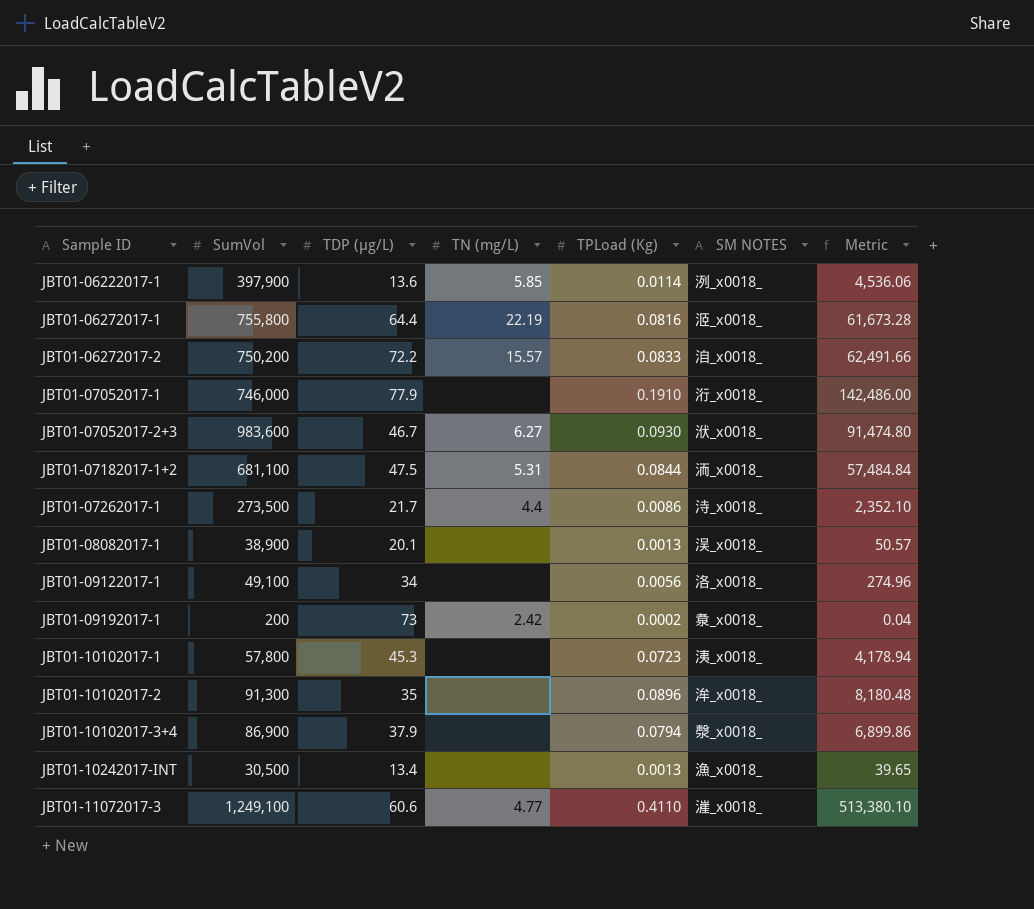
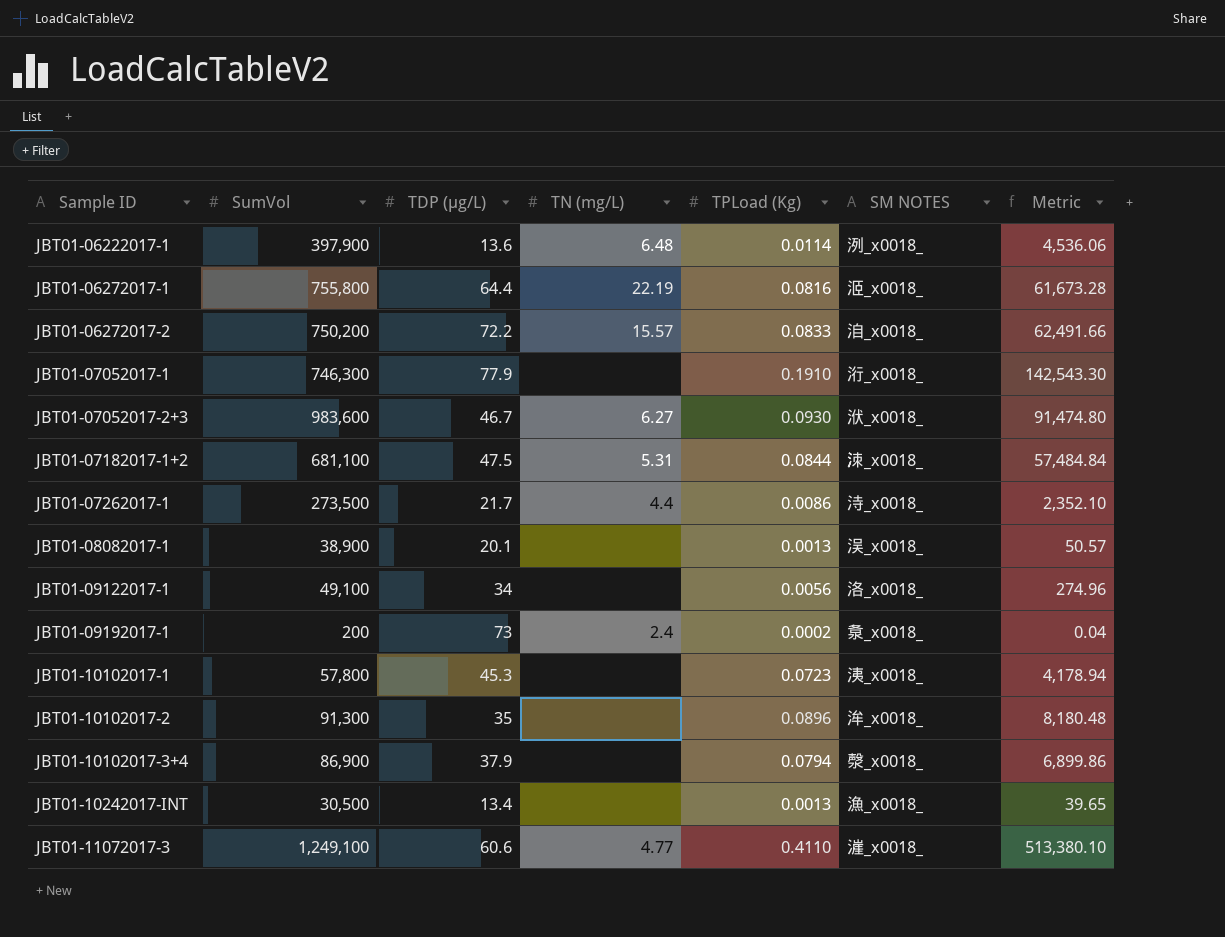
JBT01-06222017-1 | TN (mg/L): 5.85 -> 6.48
JBT01-07052017-1 | SumVol: 746,000 -> 746,300
JBT01-07052017-1 | Metric: 142,486.00 -> 142,543.30
JBT01-07182017-1+2 | SM NOTES: 洏_x0018_ -> 洓_x0018_
JBT01-09192017-1 | TN (mg/L): 2.42 -> 2.4

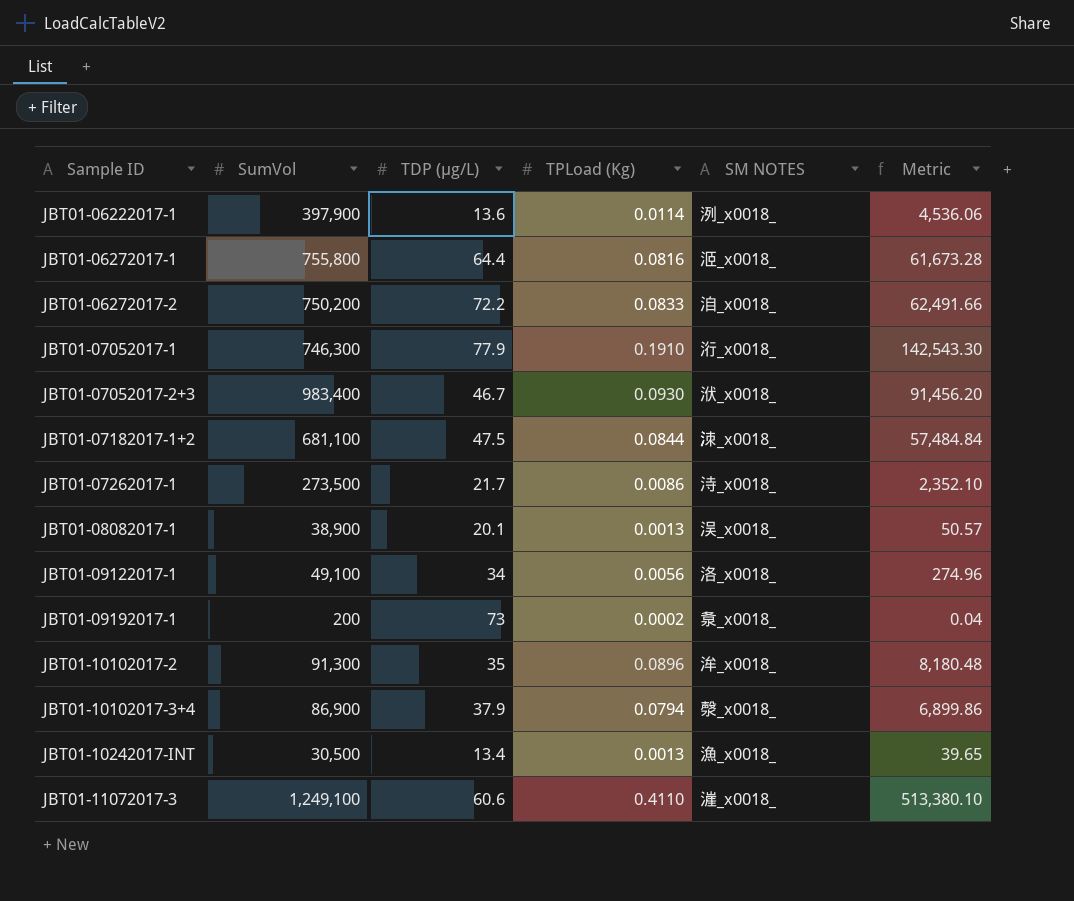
column TN (mg/L) | position: 4 -> none
row JBT01-10102017-1: 57,800 | 45.3 | none | 0.0723 | 洟_x0018_ | 4,178.94 -> none
JBT01-07052017-2+3 | SumVol: 983,600 -> 983,400
JBT01-07052017-2+3 | Metric: 91,474.80 -> 91,456.20

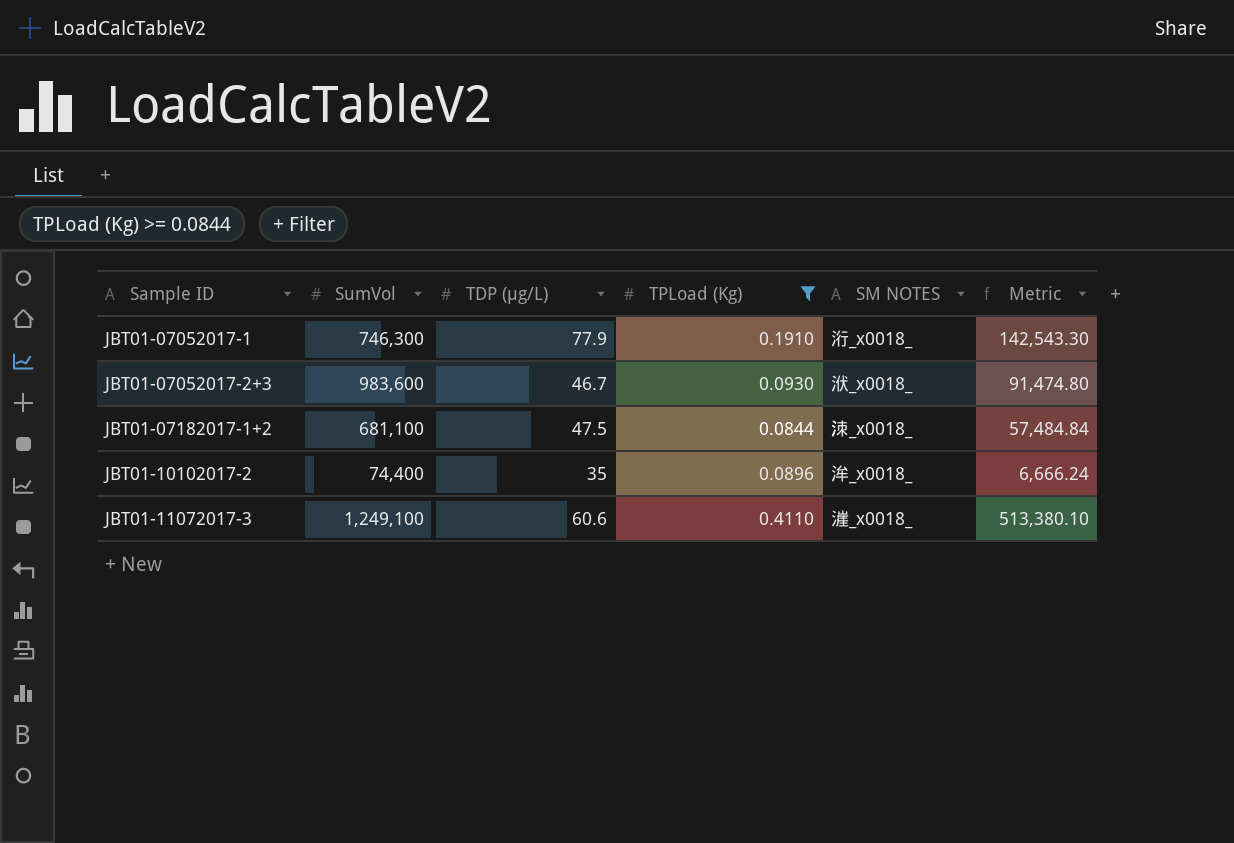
filter: none -> TPLoad (Kg) >= 0.0844
JBT01-07052017-2+3 | SumVol: 983,400 -> 983,600
JBT01-07052017-2+3 | Metric: 91,456.20 -> 91,474.80
JBT01-10102017-2 | SumVol: 91,300 -> 74,400
JBT01-10102017-2 | Metric: 8,180.48 -> 6,666.24

